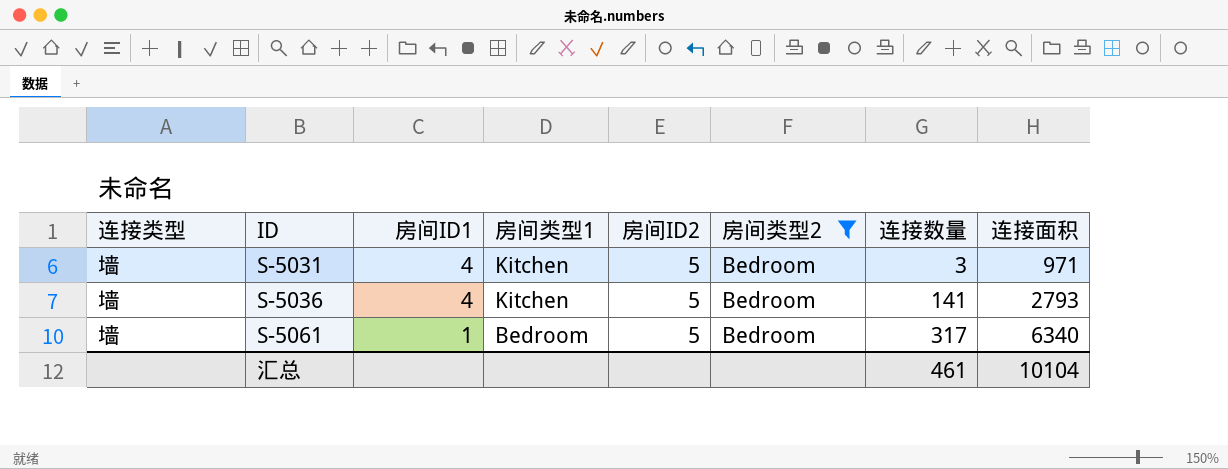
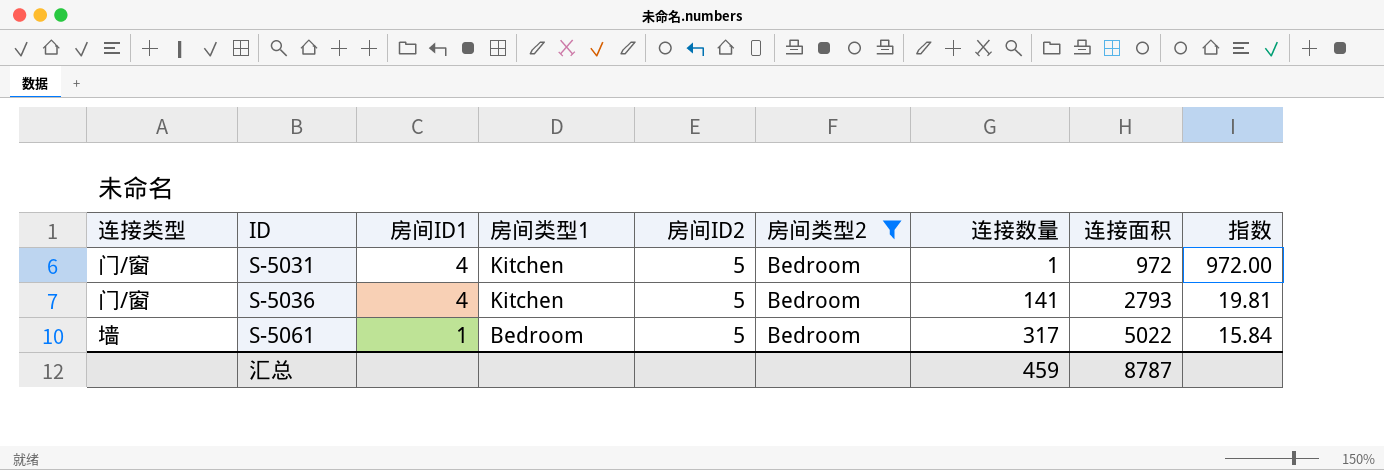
column 指数 | formula: none -> [连接面积] / [连接数量]
S-5031 | 连接类型: 墙 -> 门/窗
S-5031 | 连接数量: 3 -> 1
S-5031 | 连接面积: 971 -> 972
S-5036 | 连接类型: 墙 -> 门/窗
S-5061 | 连接面积: 6340 -> 5022
汇总 | 连接数量: 461 -> 459
汇总 | 连接面积: 10104 -> 8787

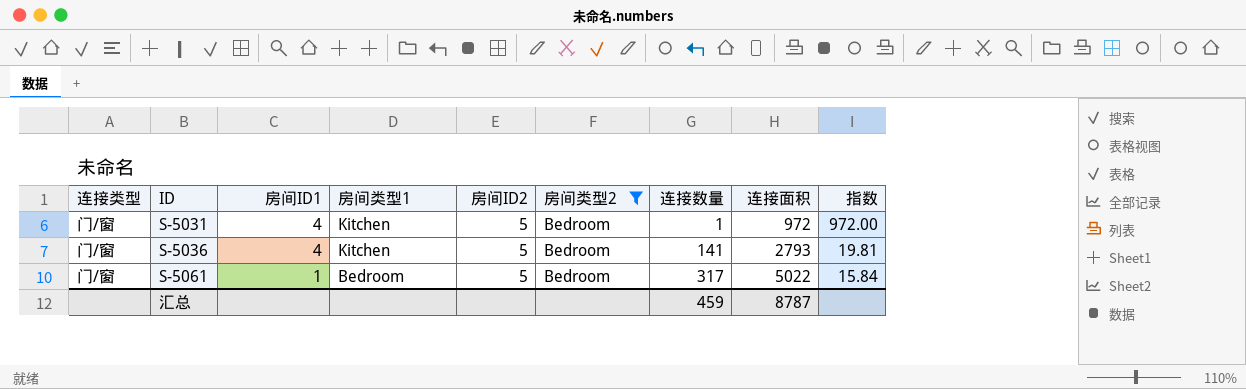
S-5061 | 连接类型: 墙 -> 门/窗

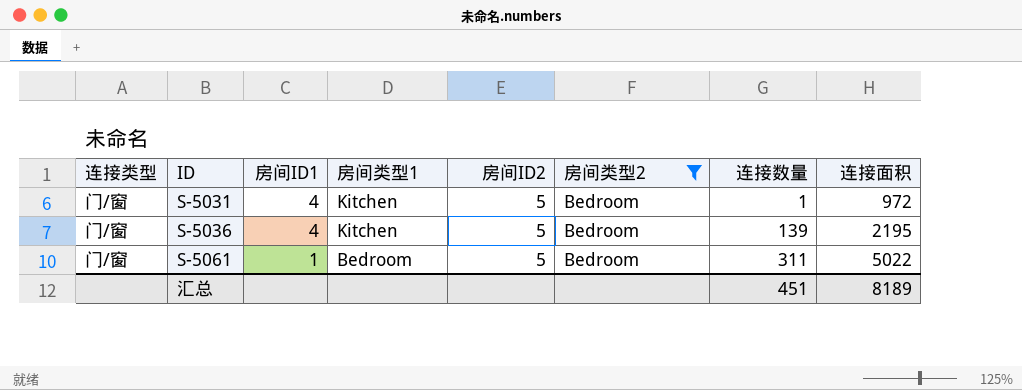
column 指数 | formula: [连接面积] / [连接数量] -> none
S-5036 | 连接数量: 141 -> 139
S-5036 | 连接面积: 2793 -> 2195
S-5061 | 连接数量: 317 -> 311
汇总 | 连接数量: 459 -> 451
汇总 | 连接面积: 8787 -> 8189

